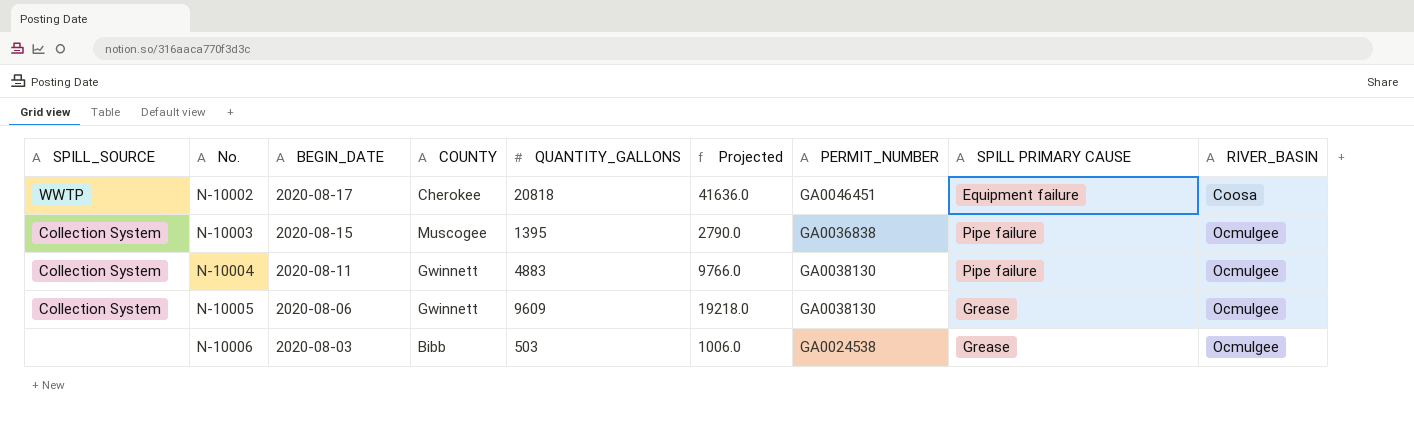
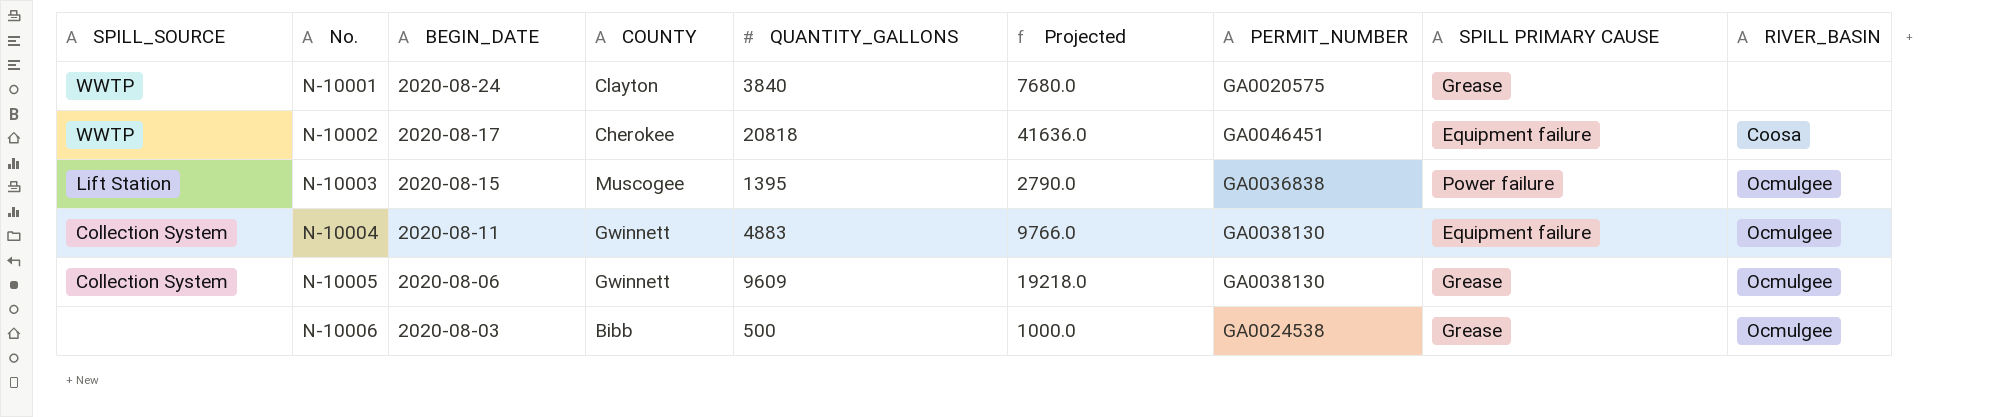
row N-10001: none -> WWTP | 2020-08-24 | Clayton | 3840 | 7680.0 | GA0020575 | Grease | none
N-10003 | SPILL_SOURCE: Collection System -> Lift Station
N-10003 | SPILL PRIMARY CAUSE: Pipe failure -> Power failure
N-10004 | SPILL PRIMARY CAUSE: Pipe failure -> Equipment failure
N-10006 | QUANTITY_GALLONS: 503 -> 500
N-10006 | Projected: 1006.0 -> 1000.0

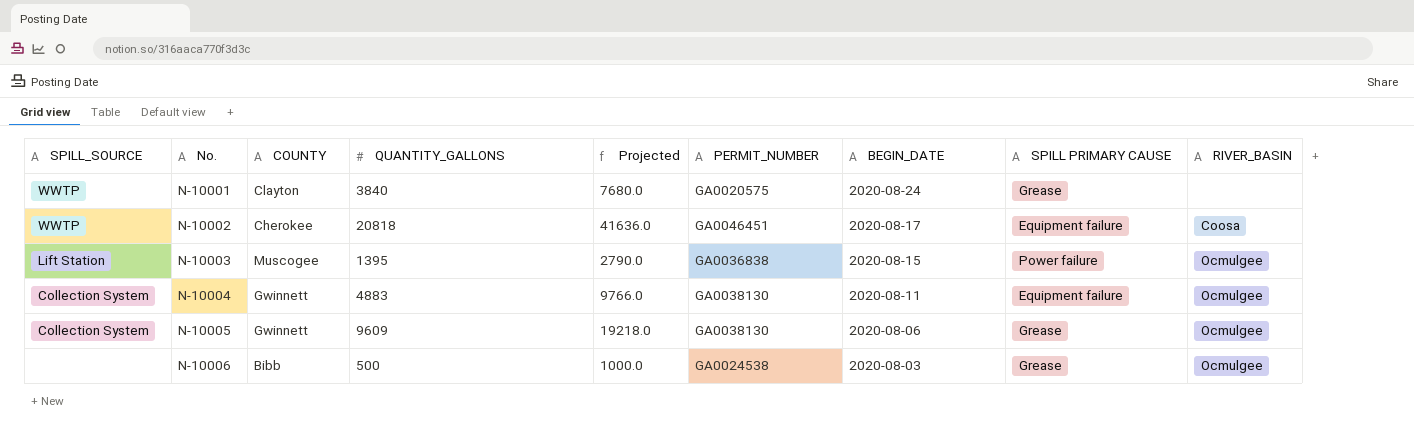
column BEGIN_DATE | position: 3 -> 7

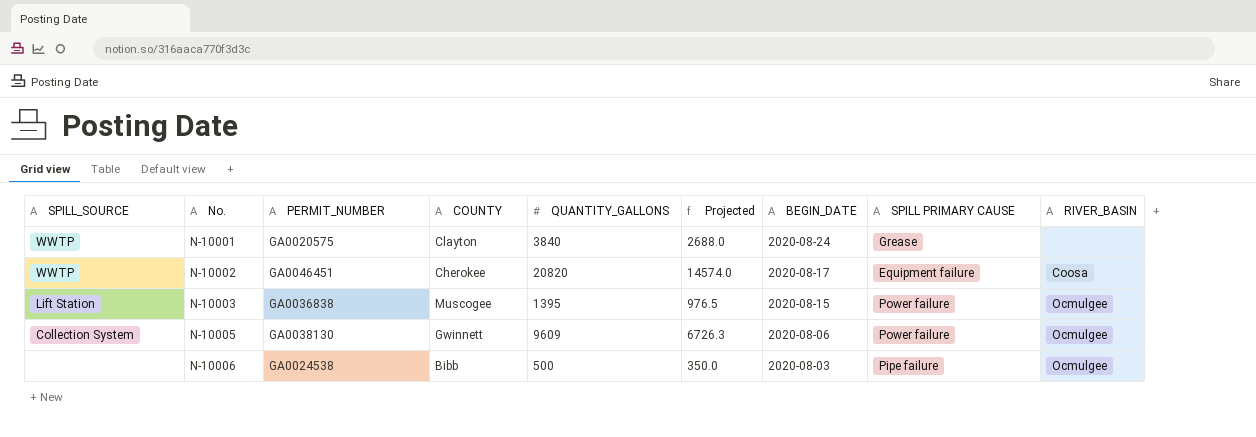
column PERMIT_NUMBER | position: 6 -> 3
column Projected | formula: [QUANTITY_GALLONS] * 2 -> [QUANTITY_GALLONS] * 0.7
row N-10004: Collection System | Gwinnett | 4883 | 9766.0 | GA0038130 | 2020-08-11 | Equipment failure | Ocmulgee -> none
N-10002 | QUANTITY_GALLONS: 20818 -> 20820
N-10005 | SPILL PRIMARY CAUSE: Grease -> Power failure
N-10006 | SPILL PRIMARY CAUSE: Grease -> Pipe failure

